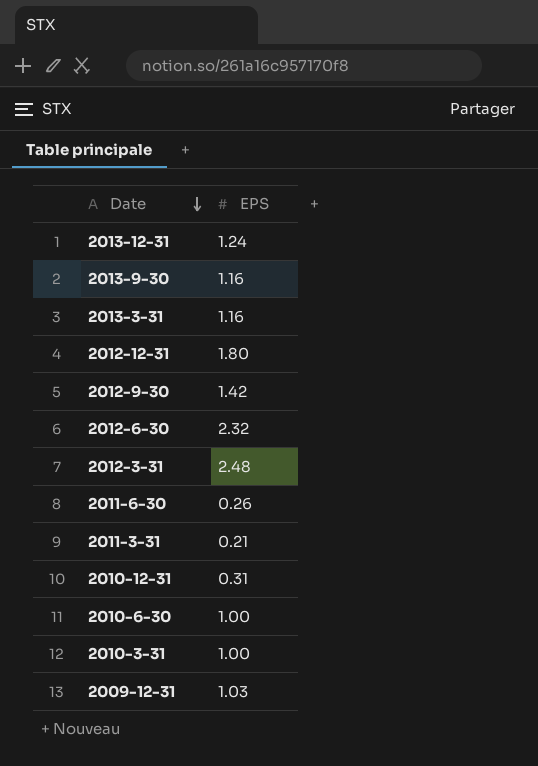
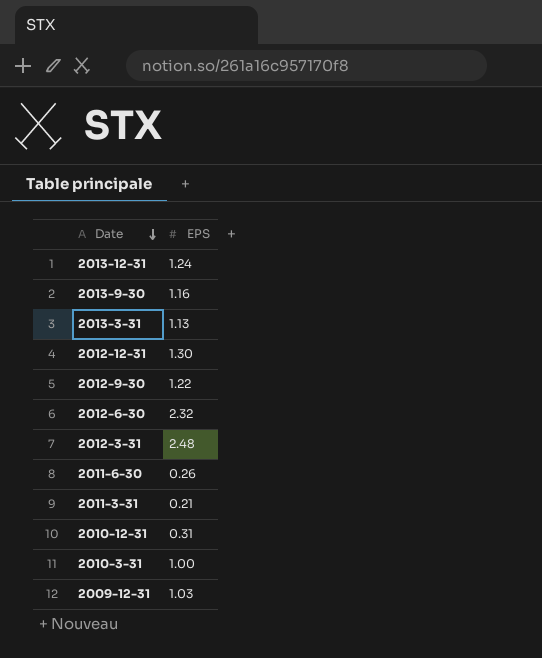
row 2010-6-30: 1.00 -> none
2013-3-31 | EPS: 1.16 -> 1.13
2012-12-31 | EPS: 1.80 -> 1.30
2012-9-30 | EPS: 1.42 -> 1.22

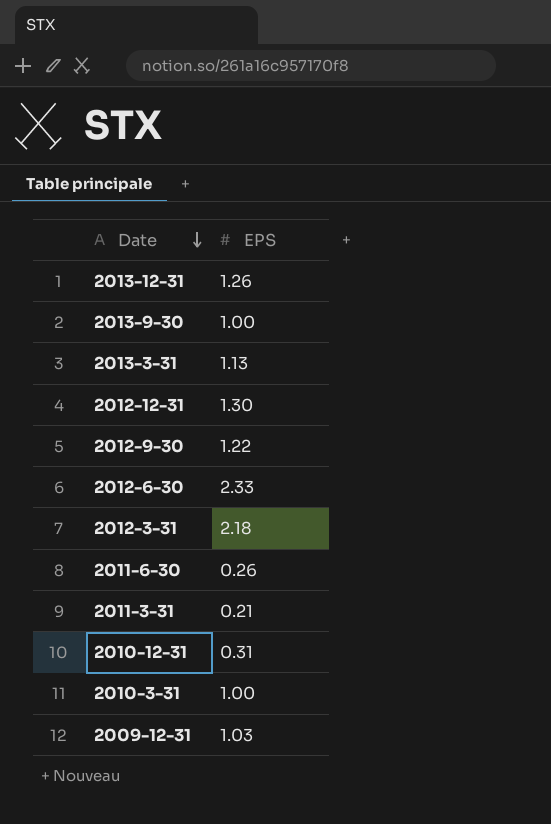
2013-12-31 | EPS: 1.24 -> 1.26
2013-9-30 | EPS: 1.16 -> 1.00
2012-6-30 | EPS: 2.32 -> 2.33
2012-3-31 | EPS: 2.48 -> 2.18

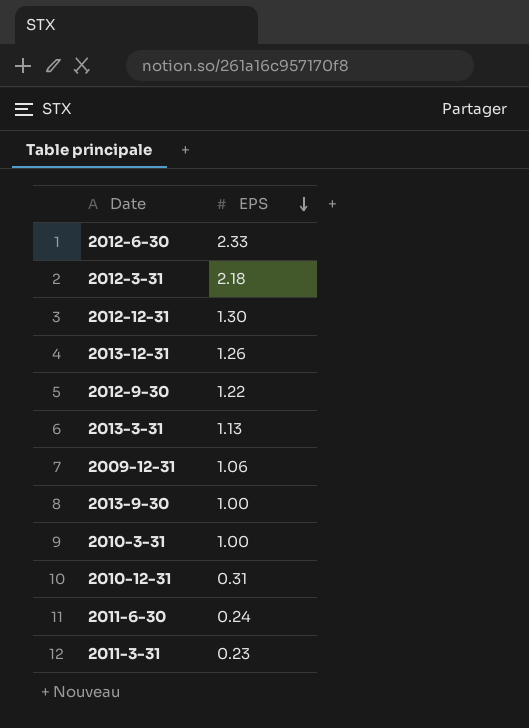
row order: Date descending -> EPS descending
2009-12-31 | EPS: 1.03 -> 1.06
2011-6-30 | EPS: 0.26 -> 0.24
2011-3-31 | EPS: 0.21 -> 0.23

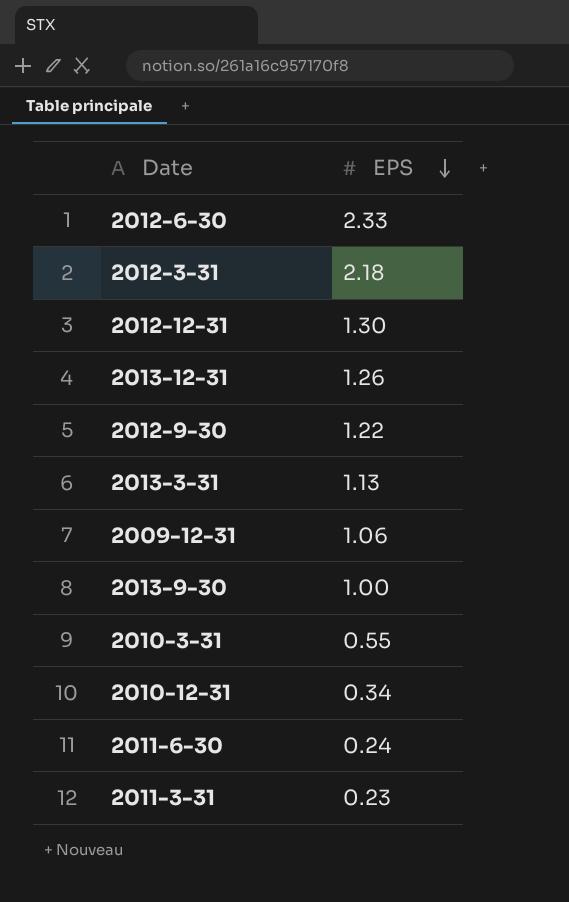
2010-3-31 | EPS: 1.00 -> 0.55
2010-12-31 | EPS: 0.31 -> 0.34

